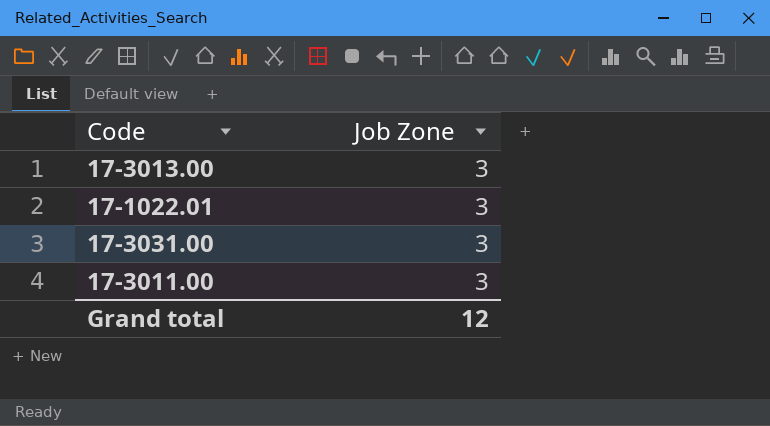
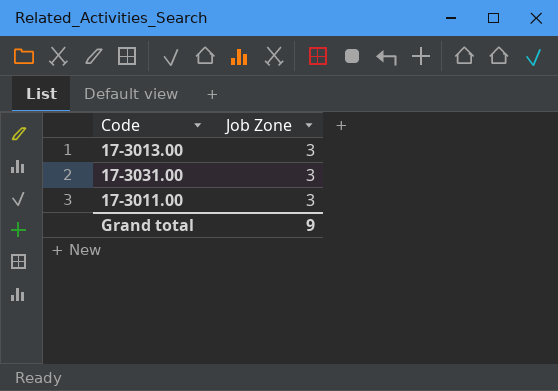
row 17-1022.01: 3 -> none
Grand total | Job Zone: 12 -> 9

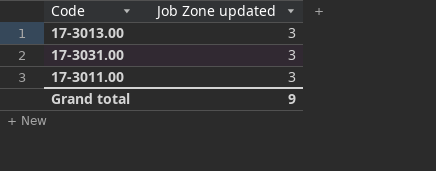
column name: Job Zone -> Job Zone updated

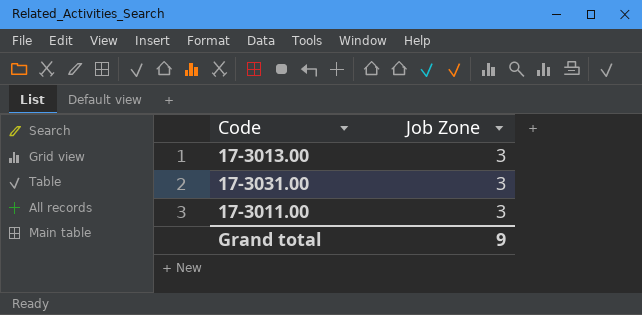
column name: Job Zone updated -> Job Zone

